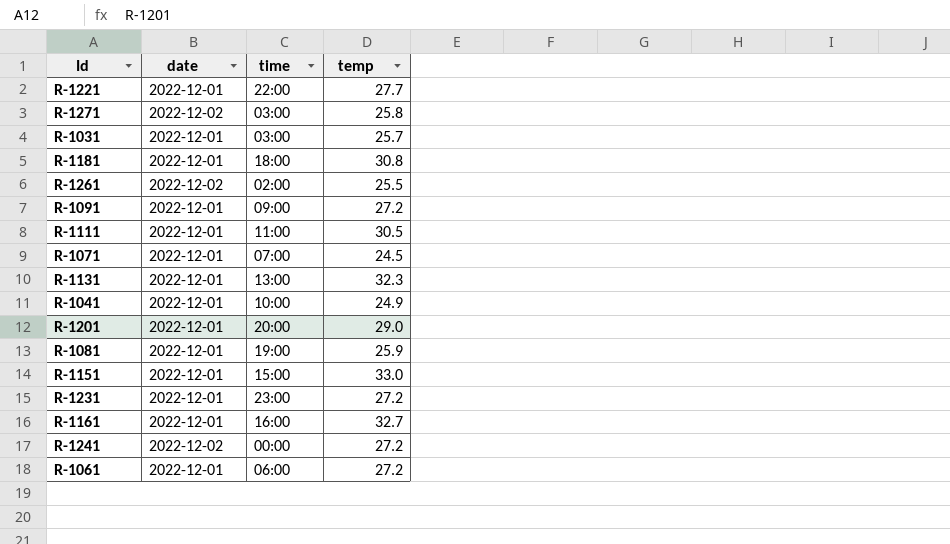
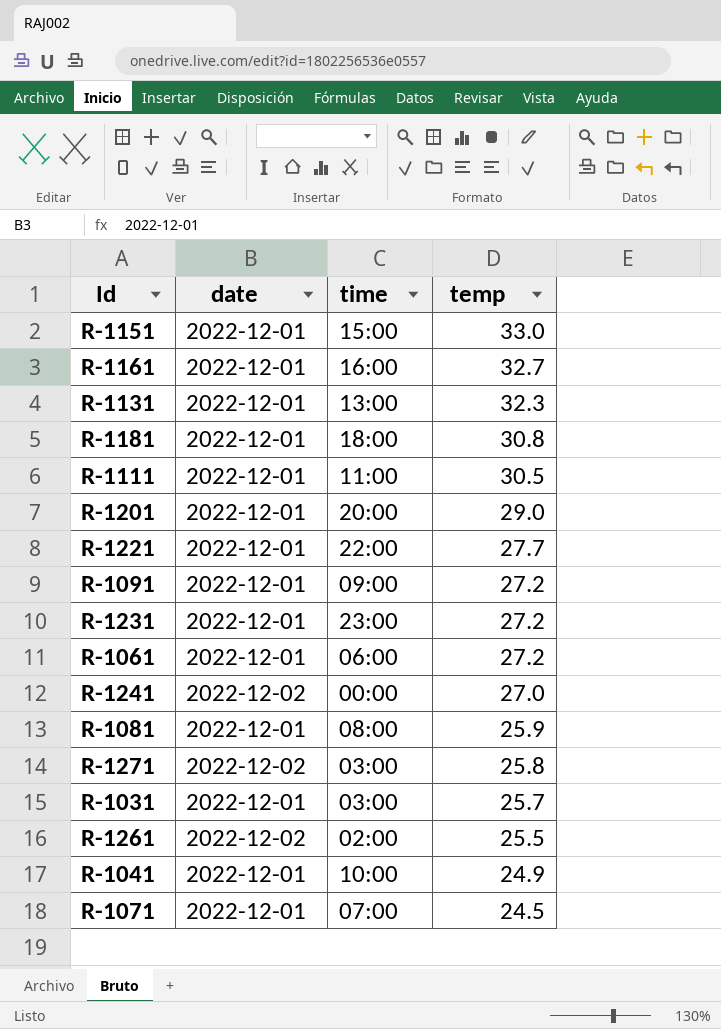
row order: none -> temp descending
R-1241 | temp: 27.2 -> 27.0
R-1081 | time: 19:00 -> 08:00

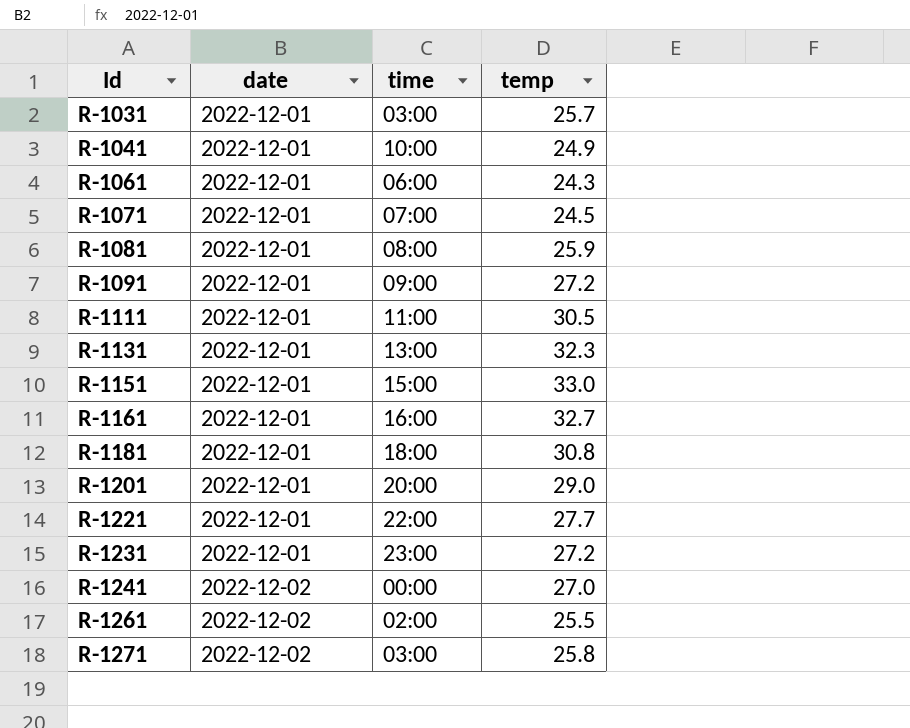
row order: temp descending -> Id ascending
R-1061 | temp: 27.2 -> 24.3

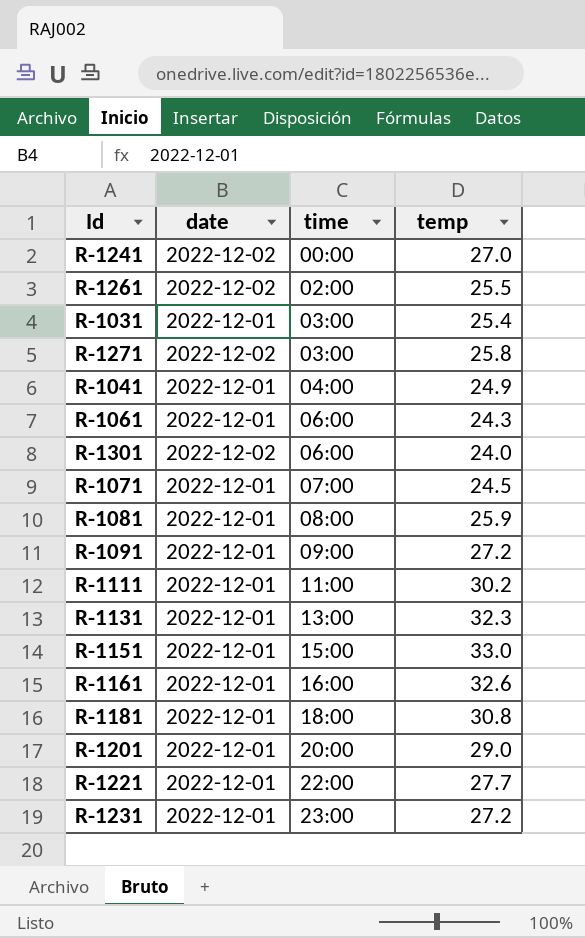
row order: Id ascending -> time ascending
R-1031 | temp: 25.7 -> 25.4
R-1041 | time: 10:00 -> 04:00
row R-1301: none -> 2022-12-02 | 06:00 | 24.0
R-1111 | temp: 30.5 -> 30.2
R-1161 | temp: 32.7 -> 32.6

